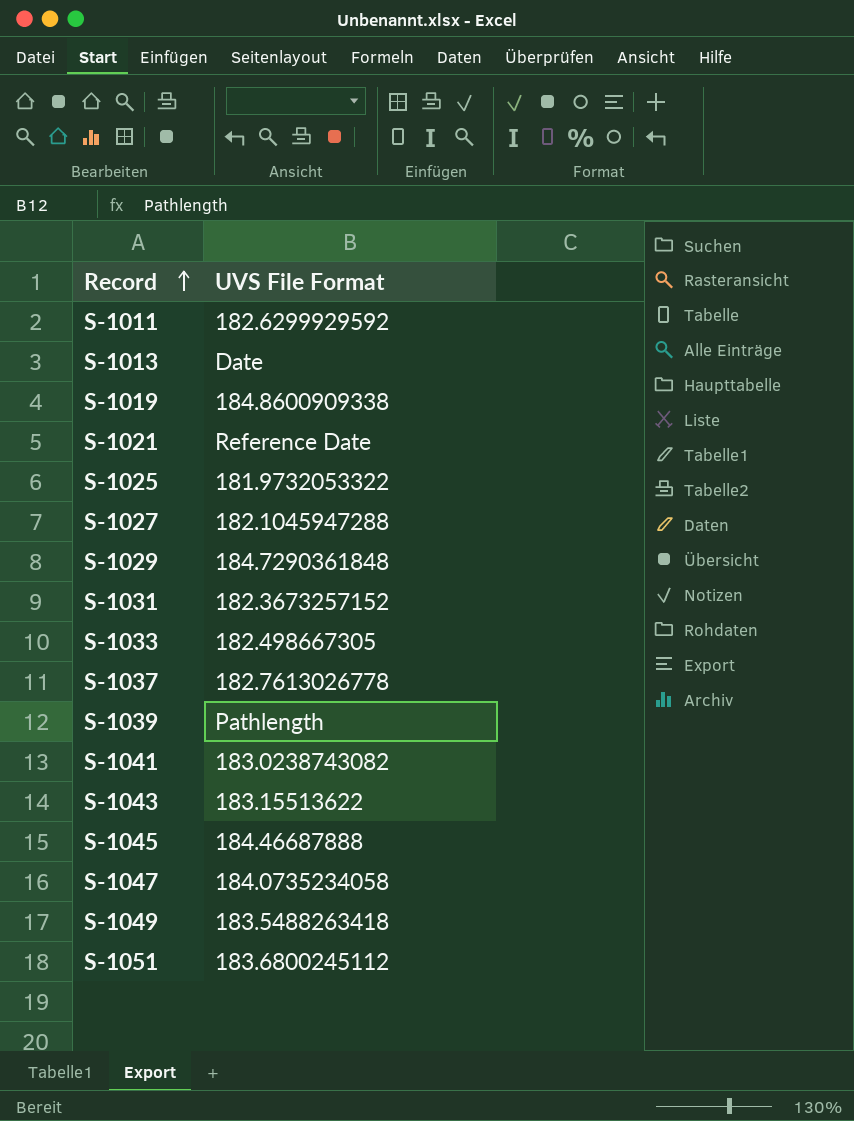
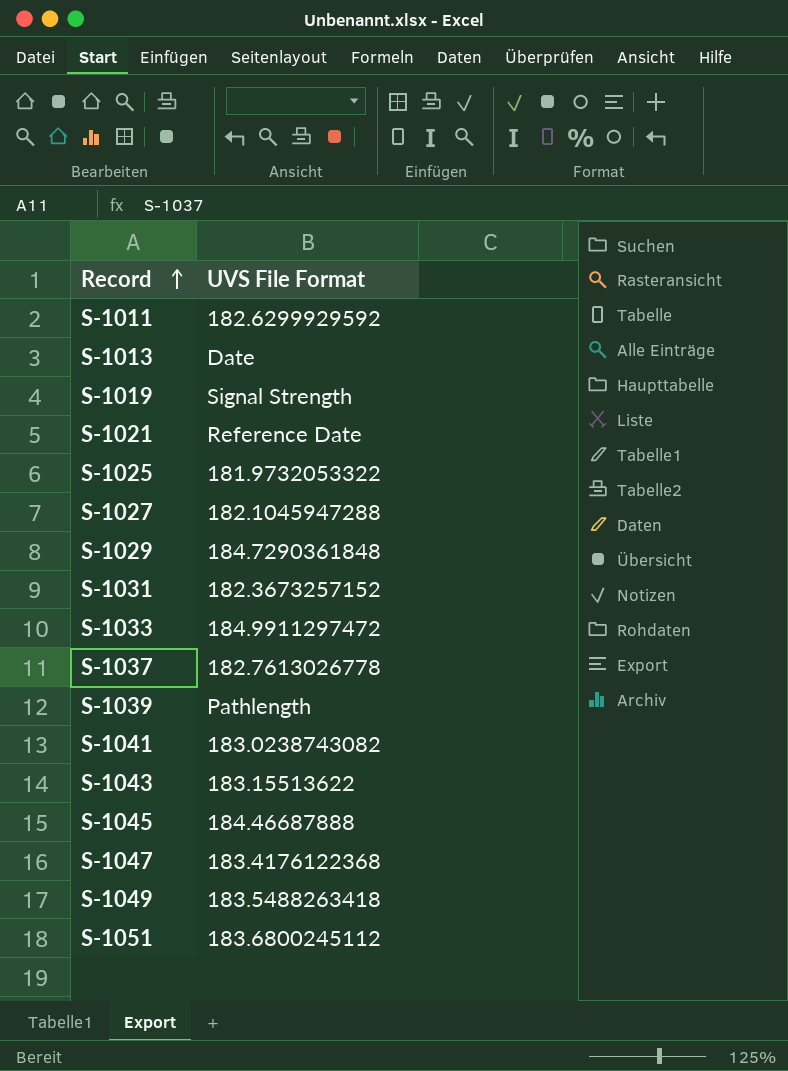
S-1019 | UVS File Format: 184.8600909338 -> Signal Strength
S-1033 | UVS File Format: 182.498667305 -> 184.9911297472
S-1047 | UVS File Format: 184.0735234058 -> 183.4176122368

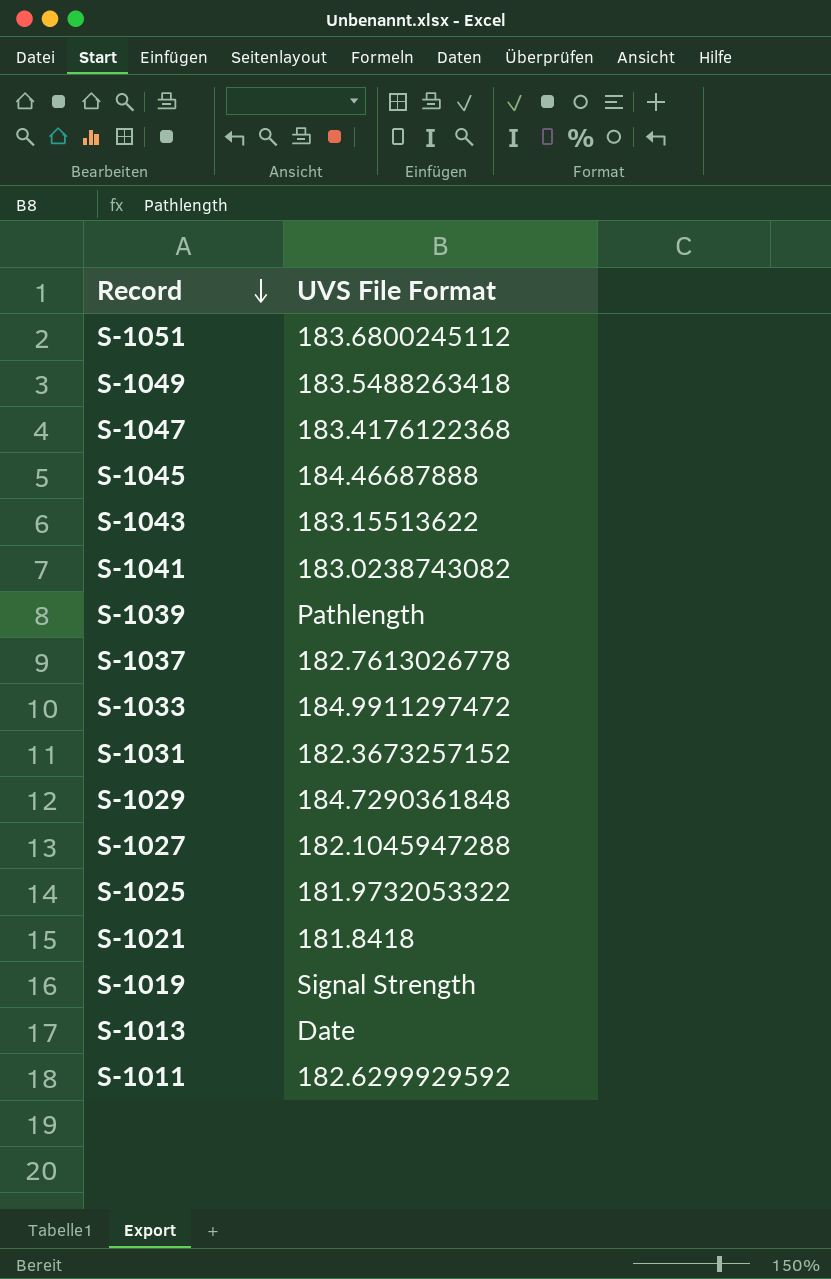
row order: Record ascending -> Record descending
S-1021 | UVS File Format: Reference Date -> 181.8418

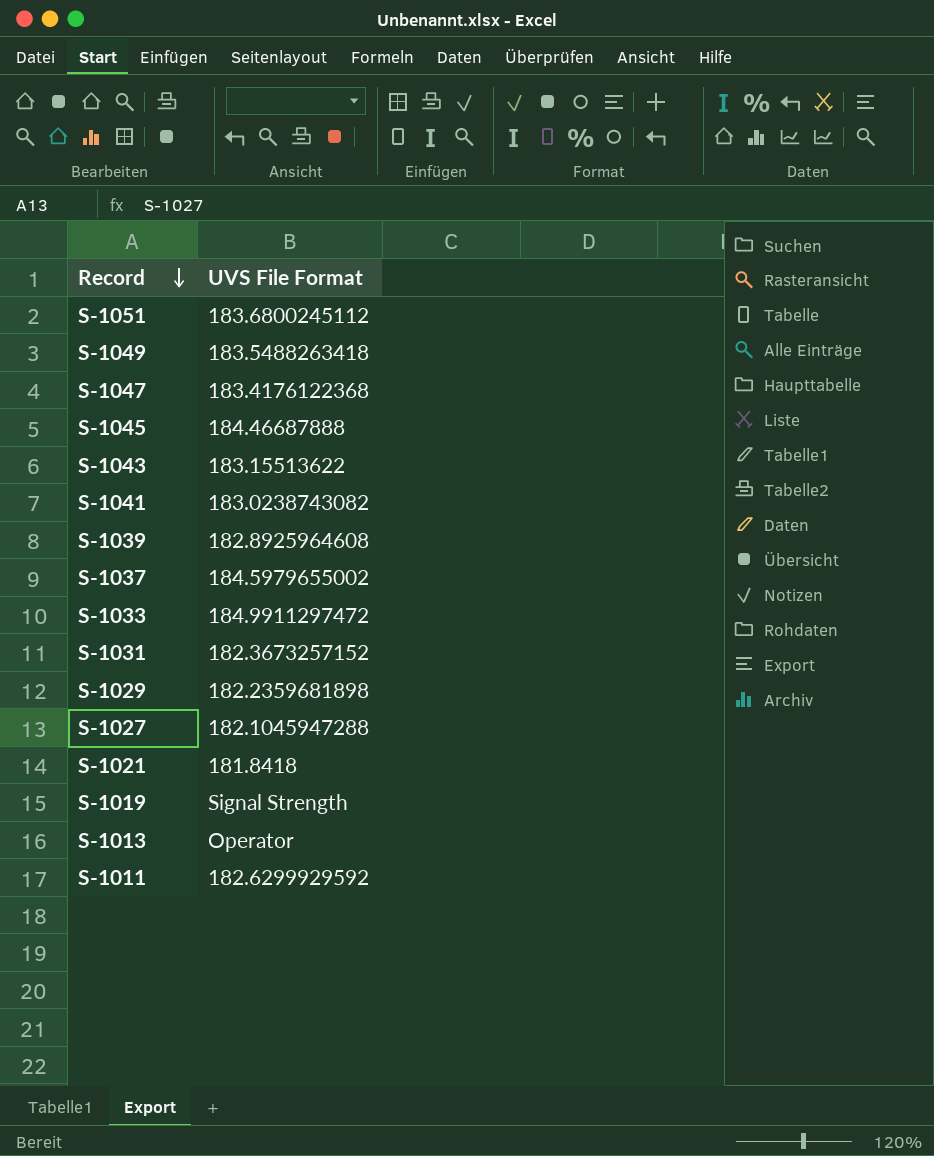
row S-1025: 181.9732053322 -> none
S-1039 | UVS File Format: Pathlength -> 182.8925964608
S-1037 | UVS File Format: 182.7613026778 -> 184.5979655002
S-1029 | UVS File Format: 184.7290361848 -> 182.2359681898
S-1013 | UVS File Format: Date -> Operator

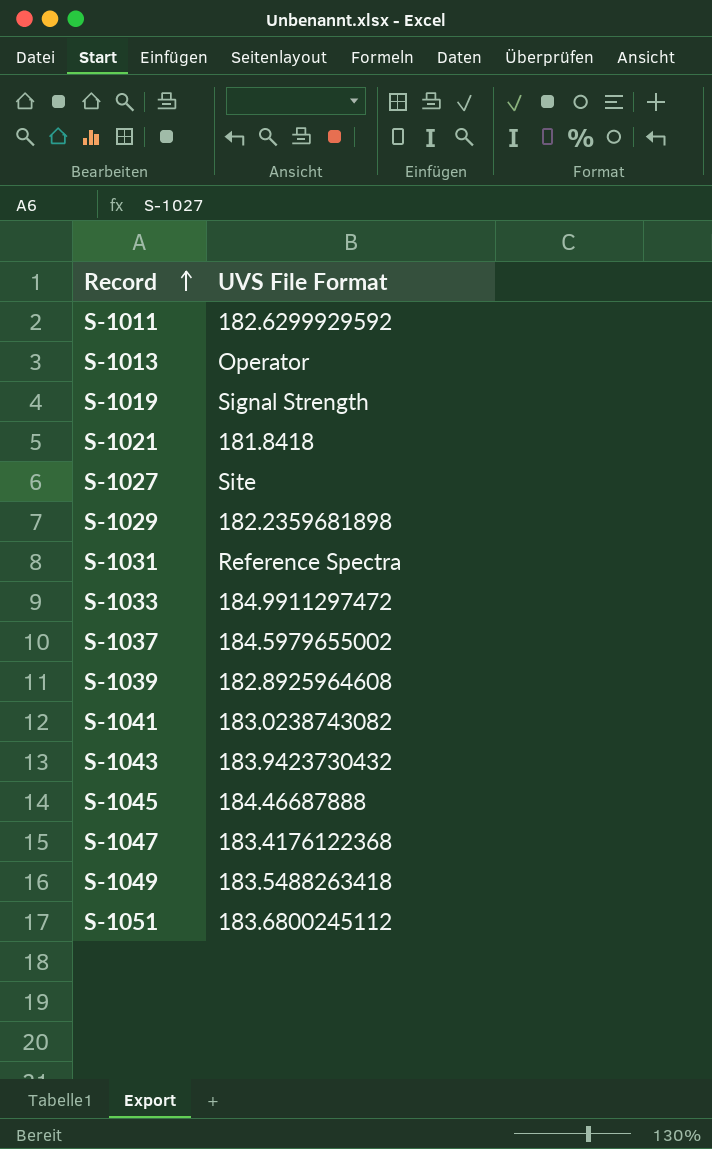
row order: Record descending -> Record ascending
S-1027 | UVS File Format: 182.1045947288 -> Site
S-1031 | UVS File Format: 182.3673257152 -> Reference Spectra
S-1043 | UVS File Format: 183.15513622 -> 183.9423730432

